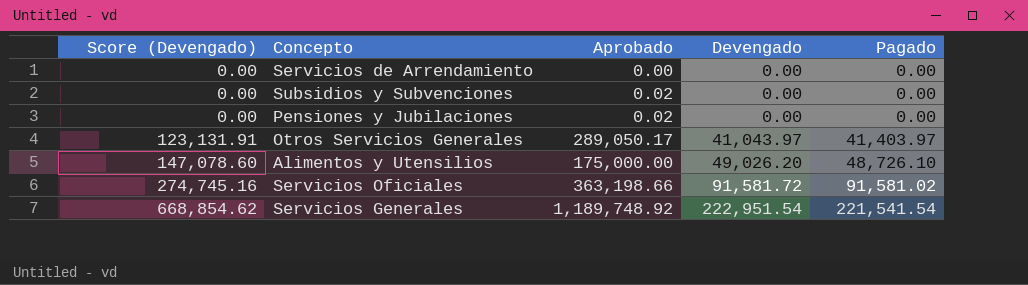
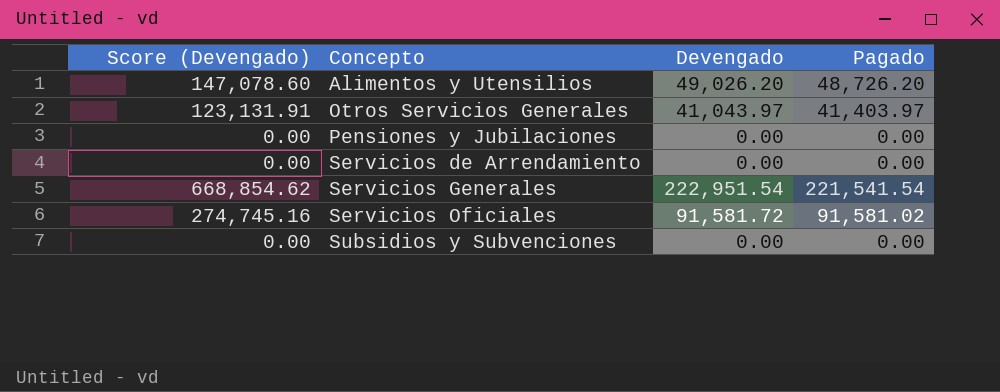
row order: Score (Devengado) ascending -> Concepto ascending
column Aprobado | position: 3 -> none
Alimentos y Utensilios | Pagado: 48,726.10 -> 48,726.20

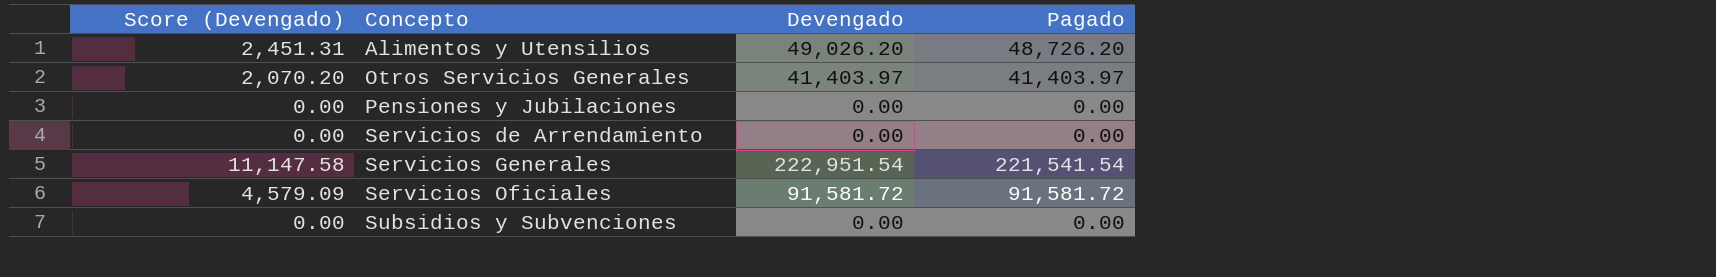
column Score (Devengado) | formula: [Devengado] * 3 -> [Devengado] * 0.05
Otros Servicios Generales | Devengado: 41,043.97 -> 41,403.97
Servicios Oficiales | Pagado: 91,581.02 -> 91,581.72

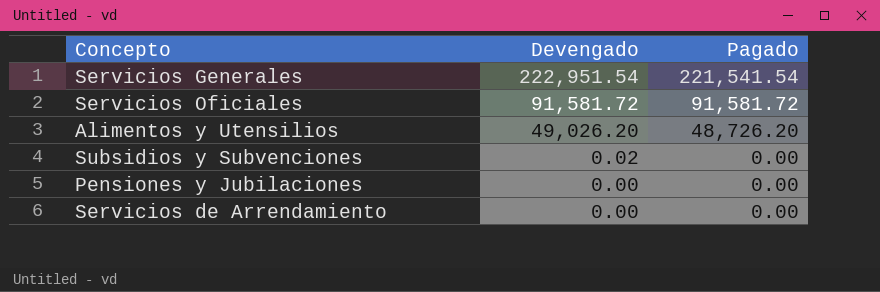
row order: Concepto ascending -> Devengado descending
column Score (Devengado) | formula: [Devengado] * 0.05 -> none
row Otros Servicios Generales: 2,070.20 | 41,403.97 | 41,403.97 -> none
Subsidios y Subvenciones | Devengado: 0.00 -> 0.02

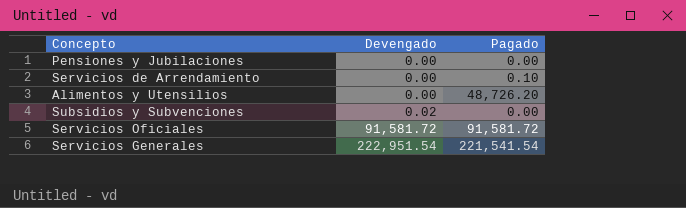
row order: Devengado descending -> Devengado ascending
Servicios de Arrendamiento | Pagado: 0.00 -> 0.10
Alimentos y Utensilios | Devengado: 49,026.20 -> 0.00

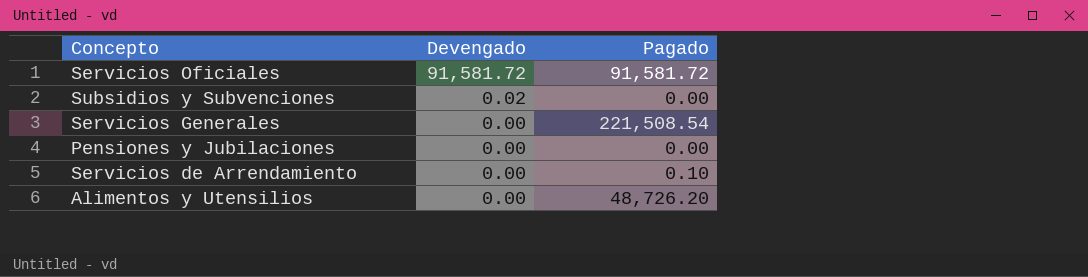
row order: Devengado ascending -> Devengado descending
Servicios Generales | Devengado: 222,951.54 -> 0.00
Servicios Generales | Pagado: 221,541.54 -> 221,508.54

